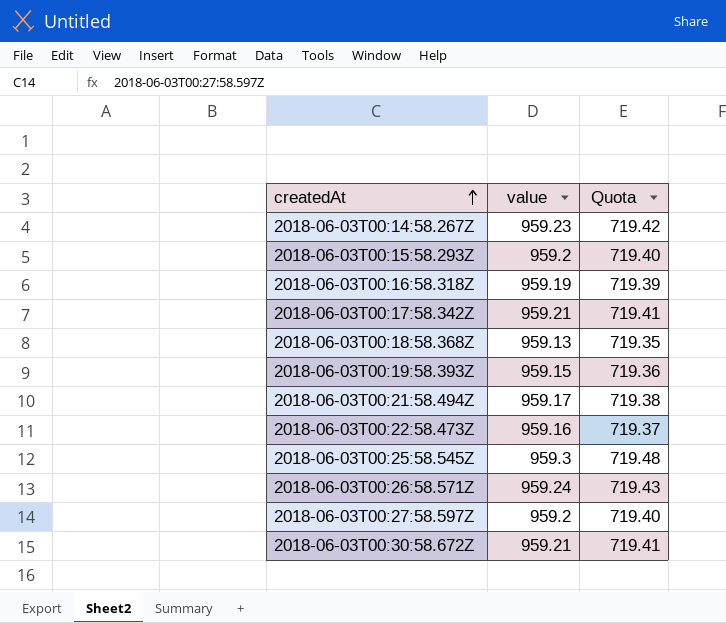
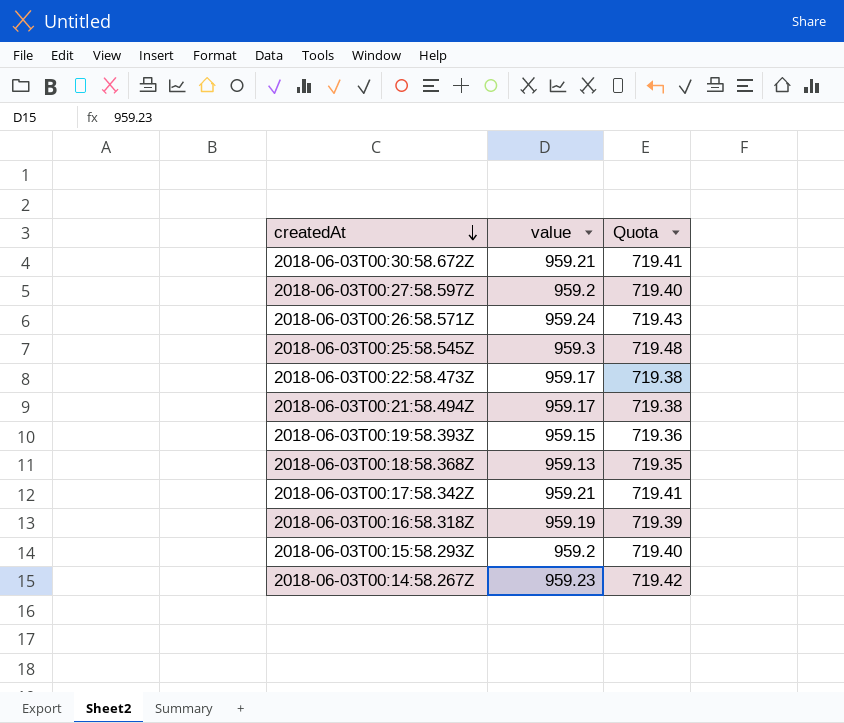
row order: createdAt ascending -> createdAt descending
2018-06-03T00:22:58.473Z | value: 959.16 -> 959.17
2018-06-03T00:22:58.473Z | Quota: 719.37 -> 719.38

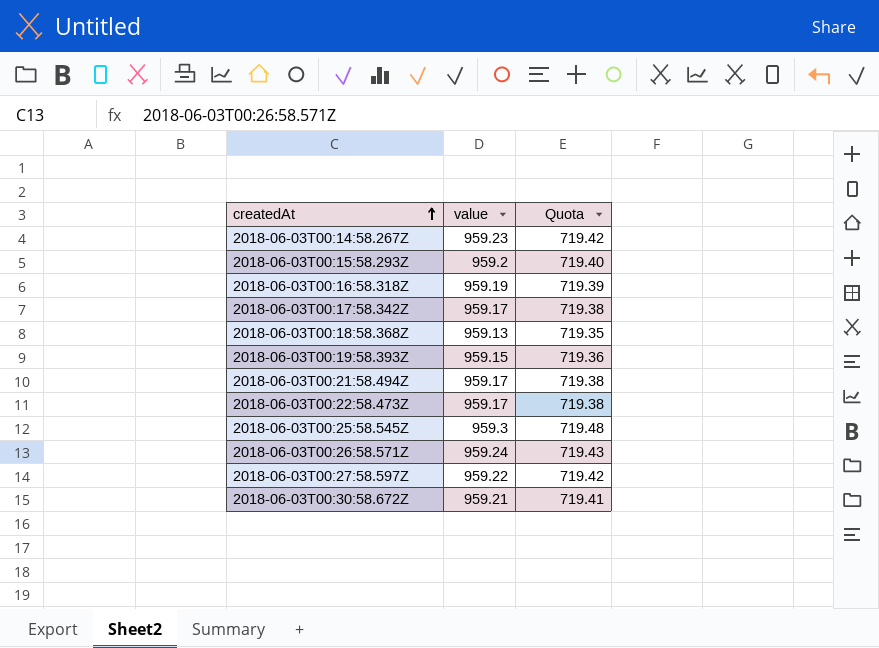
row order: createdAt descending -> createdAt ascending
2018-06-03T00:17:58.342Z | value: 959.21 -> 959.17
2018-06-03T00:17:58.342Z | Quota: 719.41 -> 719.38
2018-06-03T00:27:58.597Z | value: 959.2 -> 959.22
2018-06-03T00:27:58.597Z | Quota: 719.40 -> 719.42

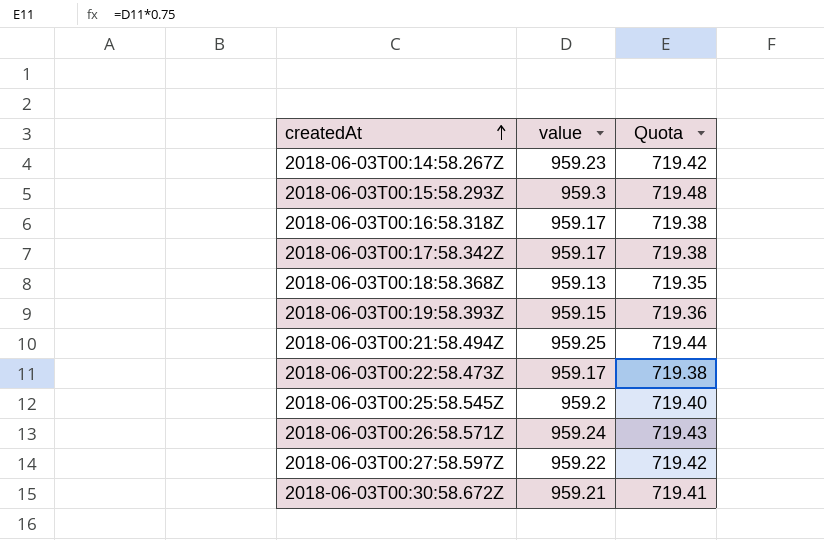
2018-06-03T00:15:58.293Z | value: 959.2 -> 959.3
2018-06-03T00:15:58.293Z | Quota: 719.40 -> 719.48
2018-06-03T00:16:58.318Z | value: 959.19 -> 959.17
2018-06-03T00:16:58.318Z | Quota: 719.39 -> 719.38
2018-06-03T00:21:58.494Z | value: 959.17 -> 959.25
2018-06-03T00:21:58.494Z | Quota: 719.38 -> 719.44
2018-06-03T00:25:58.545Z | value: 959.3 -> 959.2
2018-06-03T00:25:58.545Z | Quota: 719.48 -> 719.40

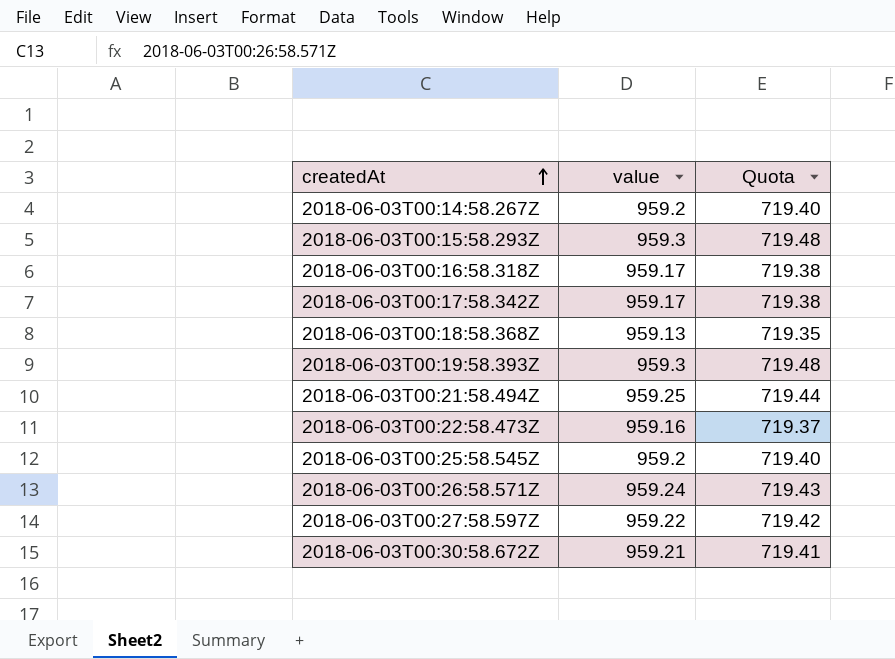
2018-06-03T00:14:58.267Z | value: 959.23 -> 959.2
2018-06-03T00:14:58.267Z | Quota: 719.42 -> 719.40
2018-06-03T00:19:58.393Z | value: 959.15 -> 959.3
2018-06-03T00:19:58.393Z | Quota: 719.36 -> 719.48
2018-06-03T00:22:58.473Z | value: 959.17 -> 959.16
2018-06-03T00:22:58.473Z | Quota: 719.38 -> 719.37

